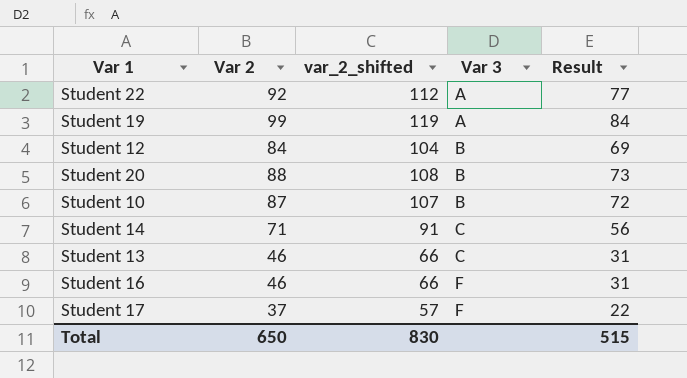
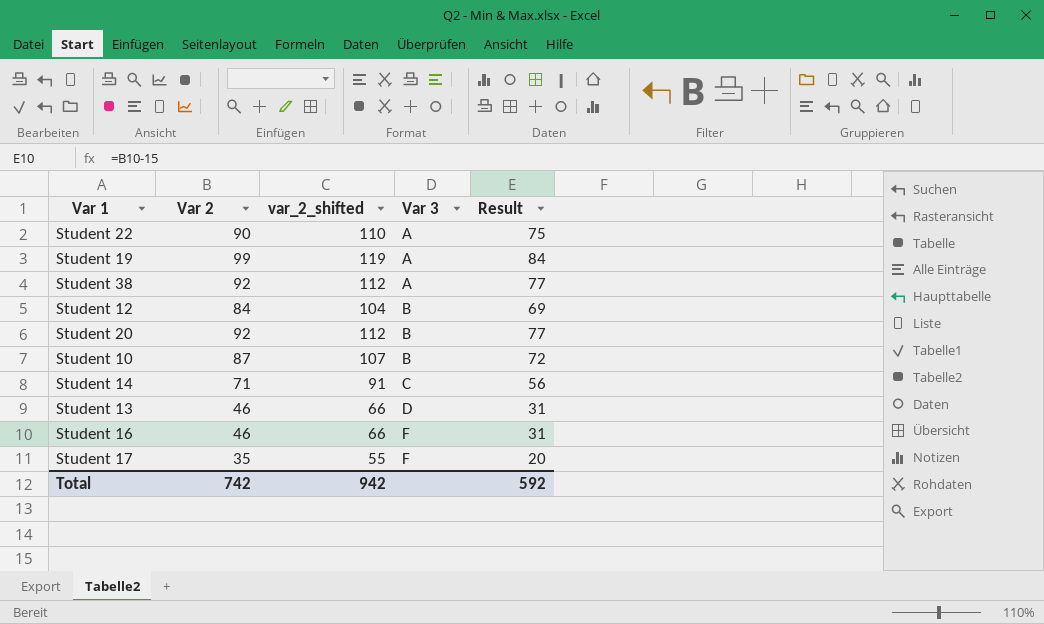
Student 22 | Var 2: 92 -> 90
Student 22 | var_2_shifted: 112 -> 110
Student 22 | Result: 77 -> 75
row Student 38: none -> 92 | 112 | A | 77
Student 20 | Var 2: 88 -> 92
Student 20 | var_2_shifted: 108 -> 112
Student 20 | Result: 73 -> 77
Student 13 | Var 3: C -> D
Student 17 | Var 2: 37 -> 35
Student 17 | var_2_shifted: 57 -> 55
Student 17 | Result: 22 -> 20
Total | Var 2: 650 -> 742
Total | var_2_shifted: 830 -> 942
Total | Result: 515 -> 592

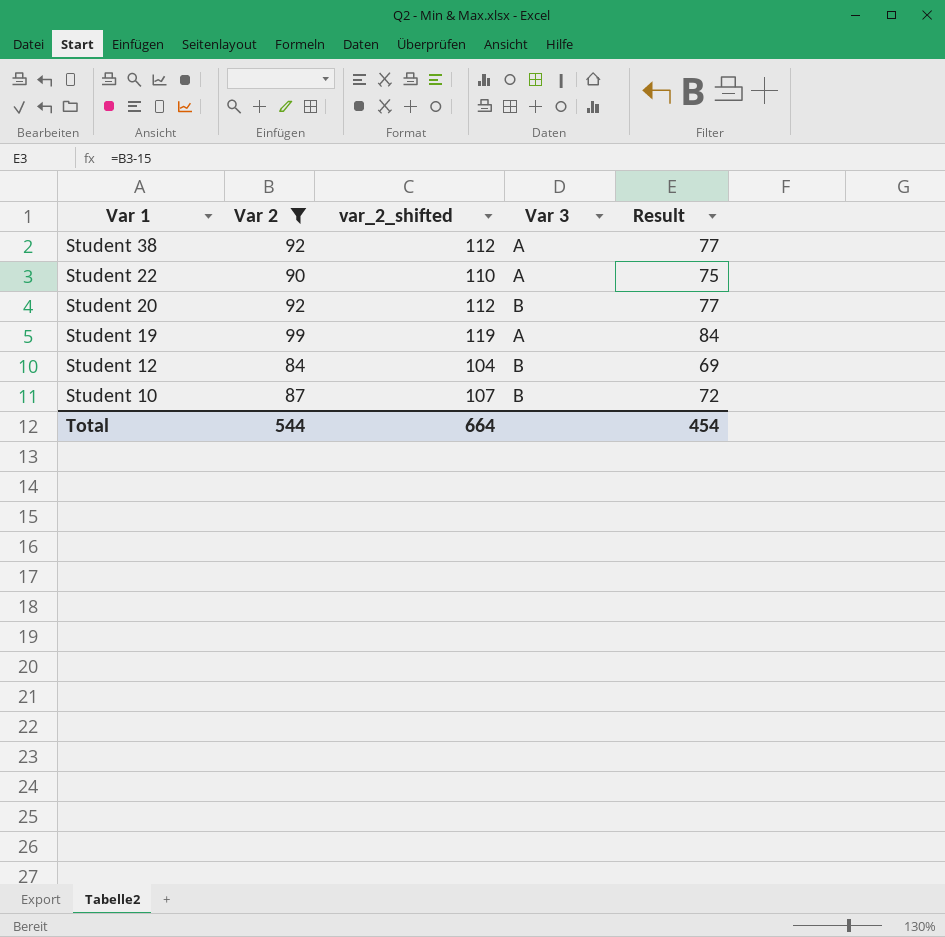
filter: none -> Var 2 >= 84
row order: Var 3 ascending -> Var 1 descending
Total | Var 2: 742 -> 544
Total | var_2_shifted: 942 -> 664
Total | Result: 592 -> 454

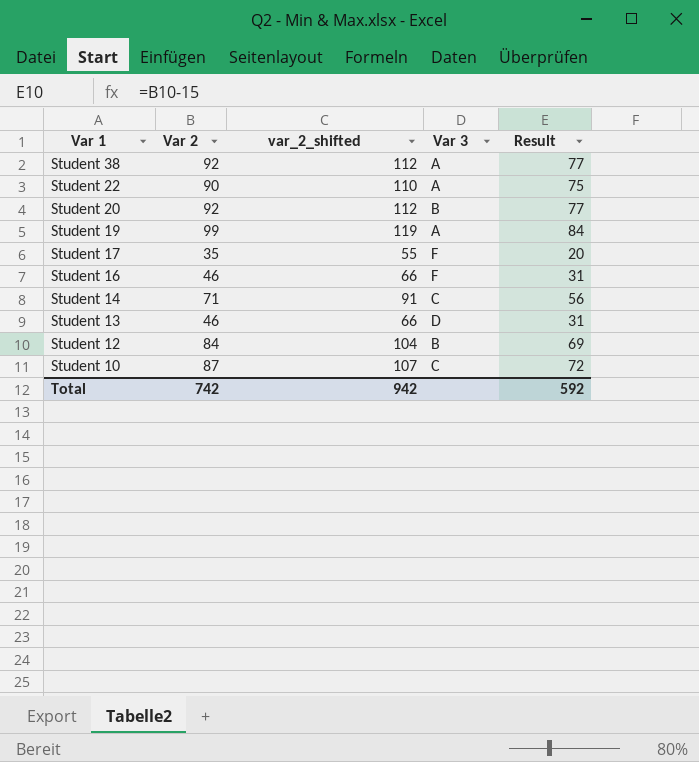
filter: Var 2 >= 84 -> none
Student 10 | Var 3: B -> C
Total | Var 2: 544 -> 742
Total | var_2_shifted: 664 -> 942
Total | Result: 454 -> 592

